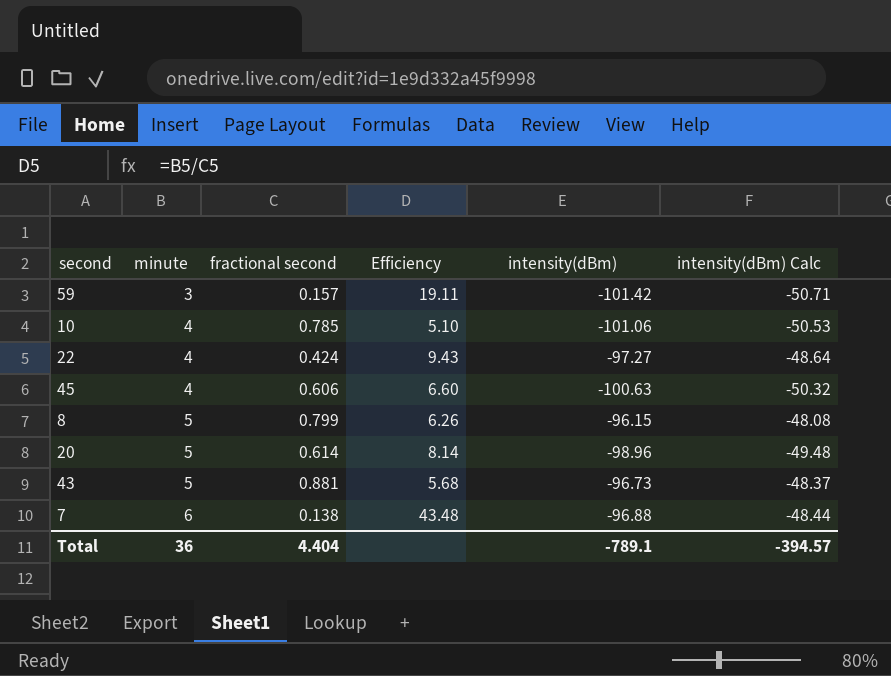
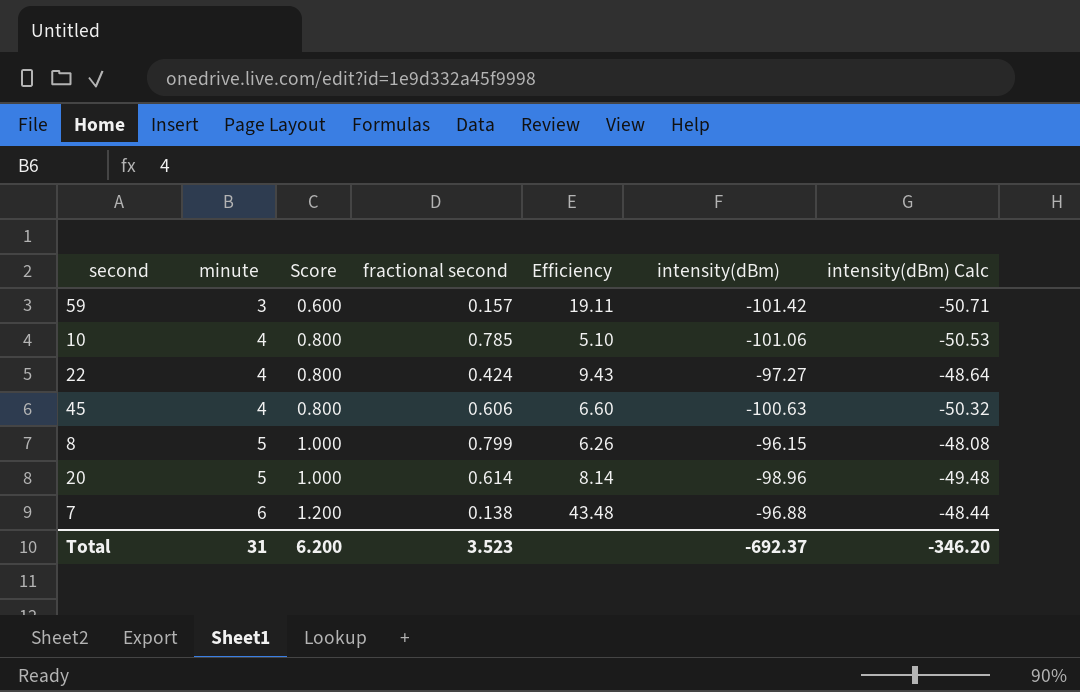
column Score | formula: none -> [minute] * 0.2
row 43: 5 | 0.881 | 5.68 | -96.73 | -48.37 -> none
Total | minute: 36 -> 31
Total | fractional second: 4.404 -> 3.523
Total | intensity(dBm): -789.1 -> -692.37
Total | intensity(dBm) Calc: -394.57 -> -346.20

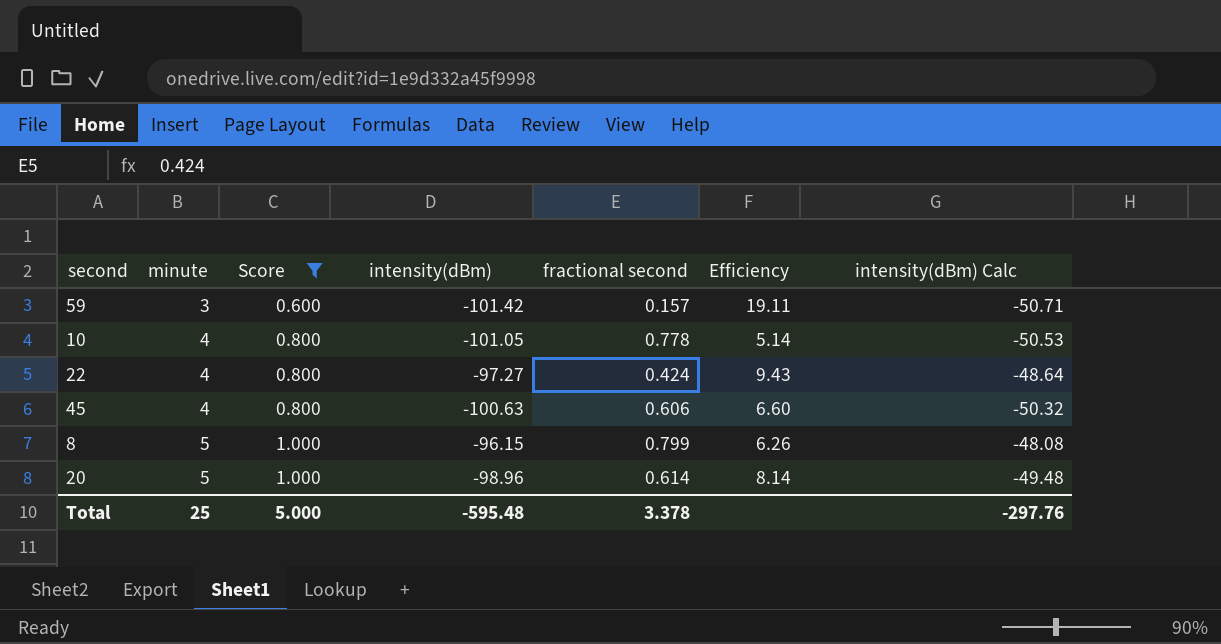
filter: none -> Score != 1.200
column intensity(dBm) | position: 6 -> 4
10 | intensity(dBm): -101.06 -> -101.05
10 | fractional second: 0.785 -> 0.778
10 | Efficiency: 5.10 -> 5.14
Total | minute: 31 -> 25
Total | Score: 6.200 -> 5.000
Total | intensity(dBm): -692.37 -> -595.48
Total | fractional second: 3.523 -> 3.378
Total | intensity(dBm) Calc: -346.20 -> -297.76

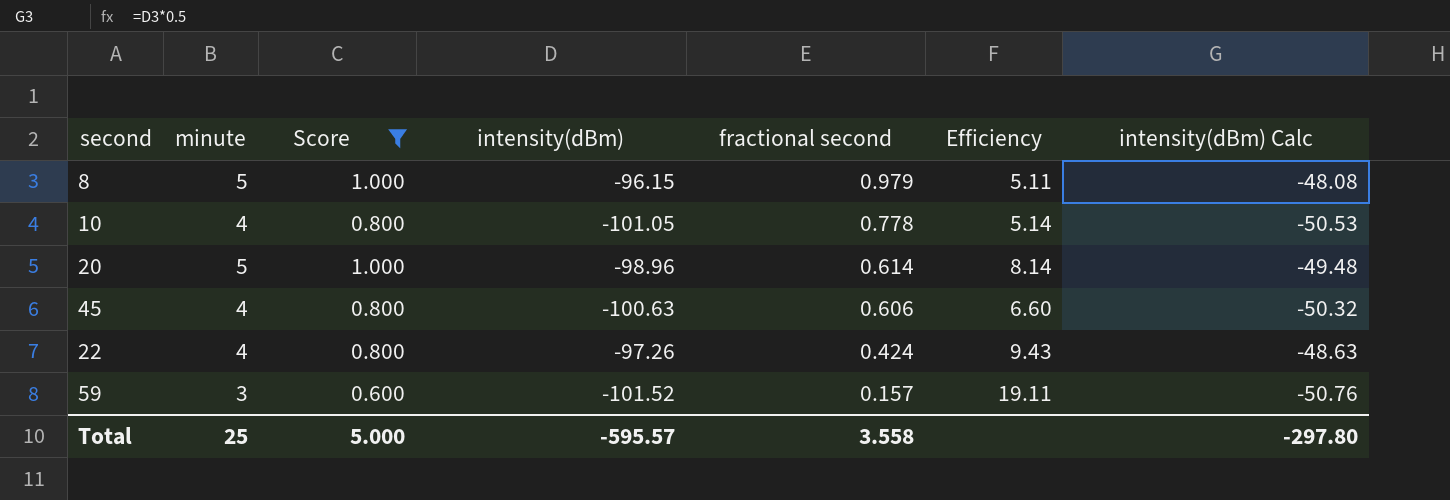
row order: minute ascending -> fractional second descending
8 | fractional second: 0.799 -> 0.979
8 | Efficiency: 6.26 -> 5.11
22 | intensity(dBm): -97.27 -> -97.26
22 | intensity(dBm) Calc: -48.64 -> -48.63
59 | intensity(dBm): -101.42 -> -101.52
59 | intensity(dBm) Calc: -50.71 -> -50.76
Total | intensity(dBm): -595.48 -> -595.57
Total | fractional second: 3.378 -> 3.558
Total | intensity(dBm) Calc: -297.76 -> -297.80

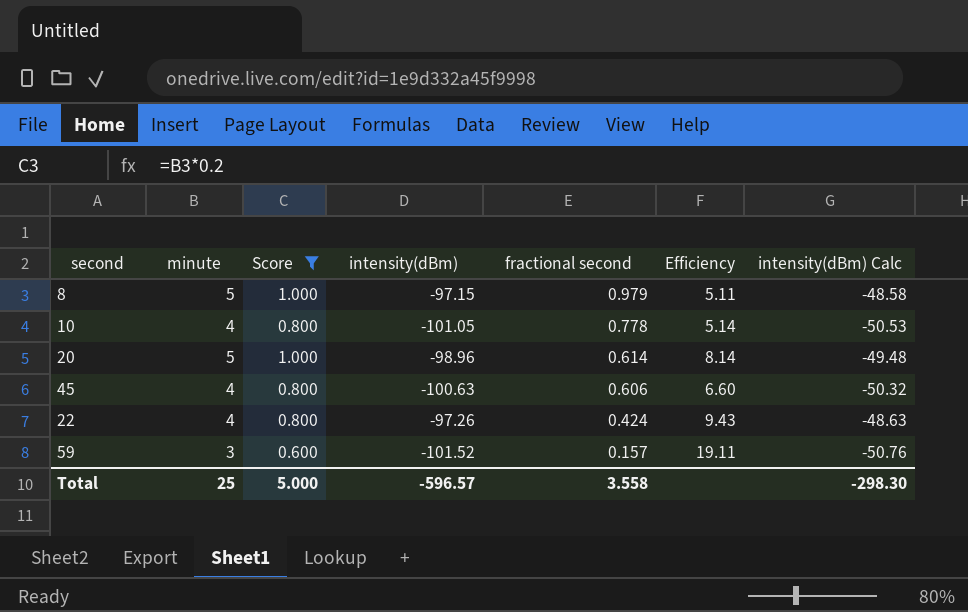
8 | intensity(dBm): -96.15 -> -97.15
8 | intensity(dBm) Calc: -48.08 -> -48.58
Total | intensity(dBm): -595.57 -> -596.57
Total | intensity(dBm) Calc: -297.80 -> -298.30

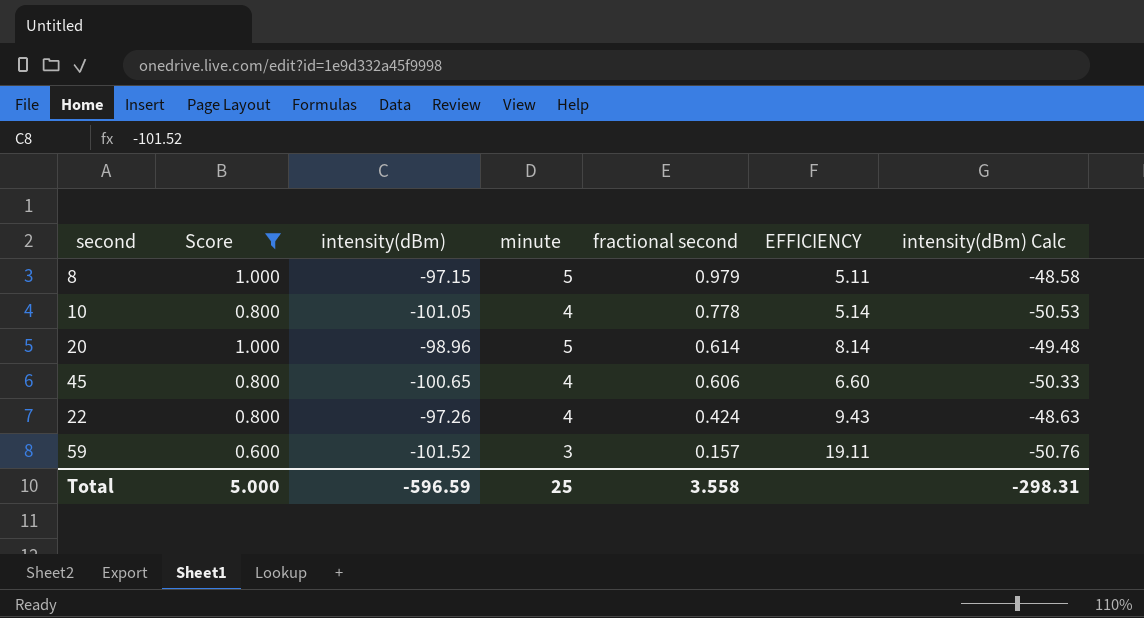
column minute | position: 2 -> 4
column name: Efficiency -> EFFICIENCY
45 | intensity(dBm): -100.63 -> -100.65
45 | intensity(dBm) Calc: -50.32 -> -50.33
Total | intensity(dBm): -596.57 -> -596.59
Total | intensity(dBm) Calc: -298.30 -> -298.31

